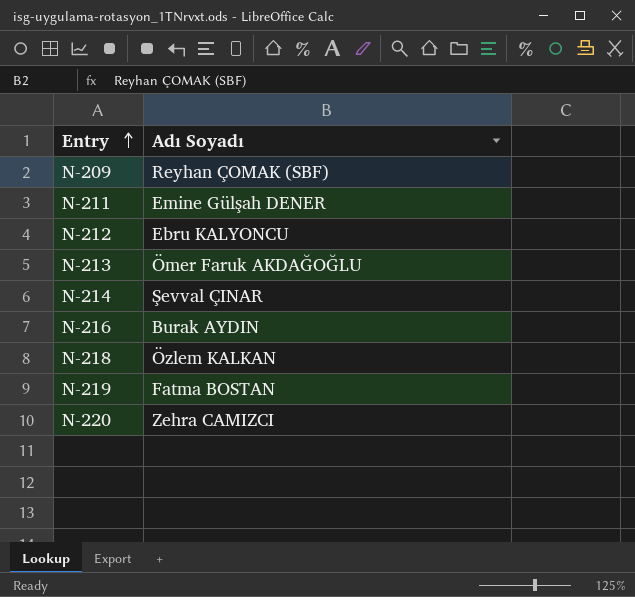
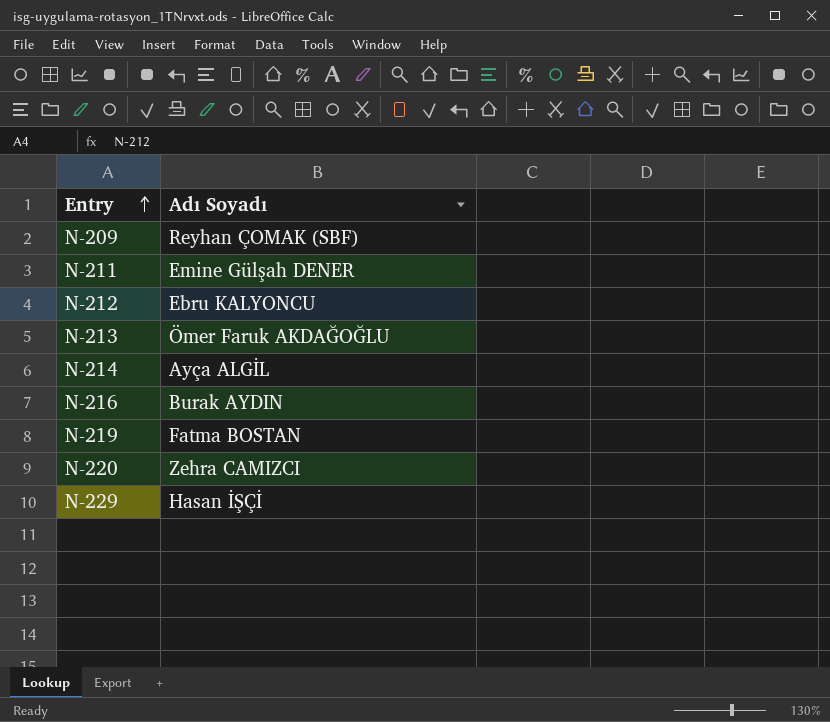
row N-218: Özlem KALKAN -> none
N-214 | Adı Soyadı: Şevval ÇINAR -> Ayça ALGİL
row N-229: none -> Hasan İŞÇİ

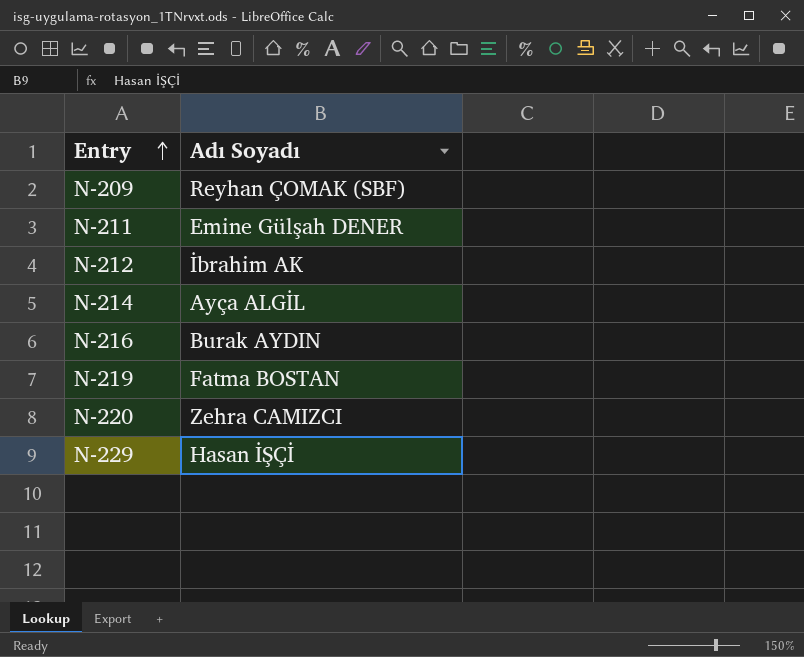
row N-213: Ömer Faruk AKDAĞOĞLU -> none
N-212 | Adı Soyadı: Ebru KALYONCU -> İbrahim AK

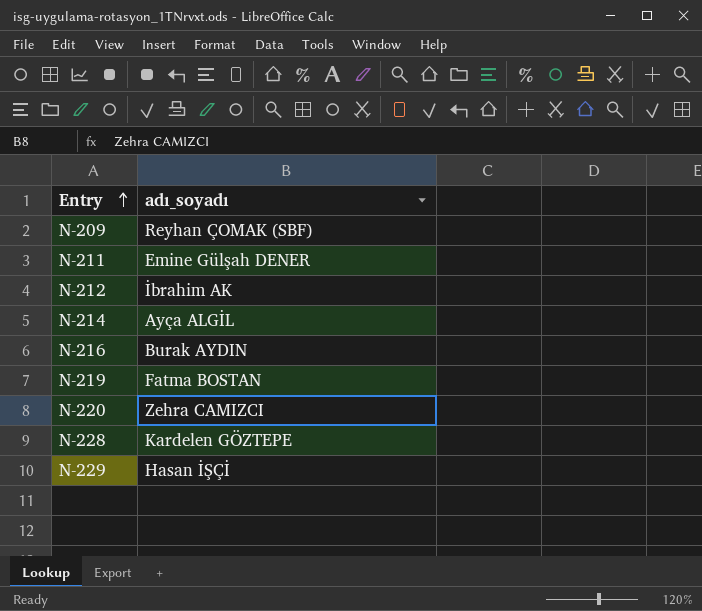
column name: Adı Soyadı -> adı_soyadı
row N-228: none -> Kardelen GÖZTEPE

